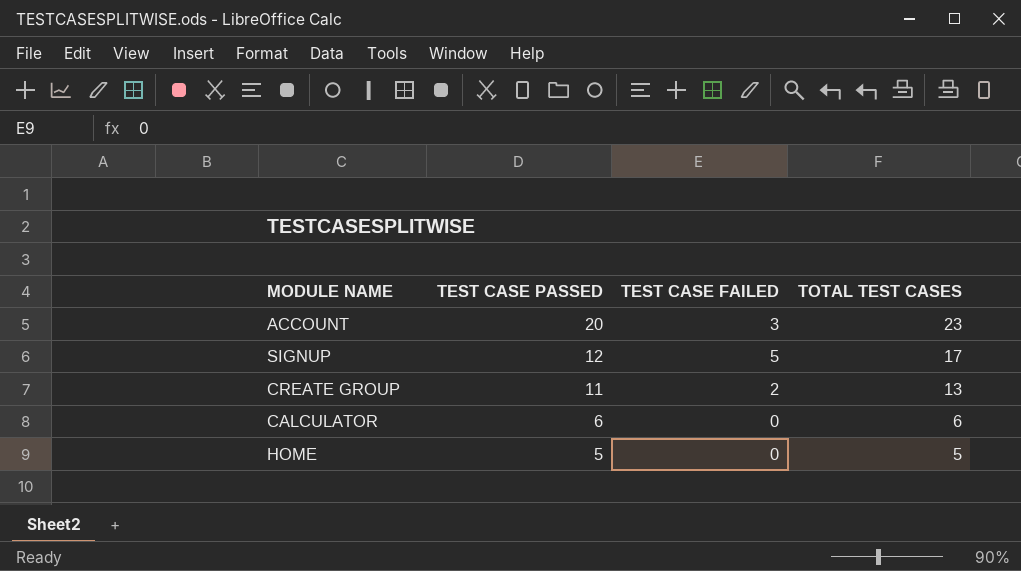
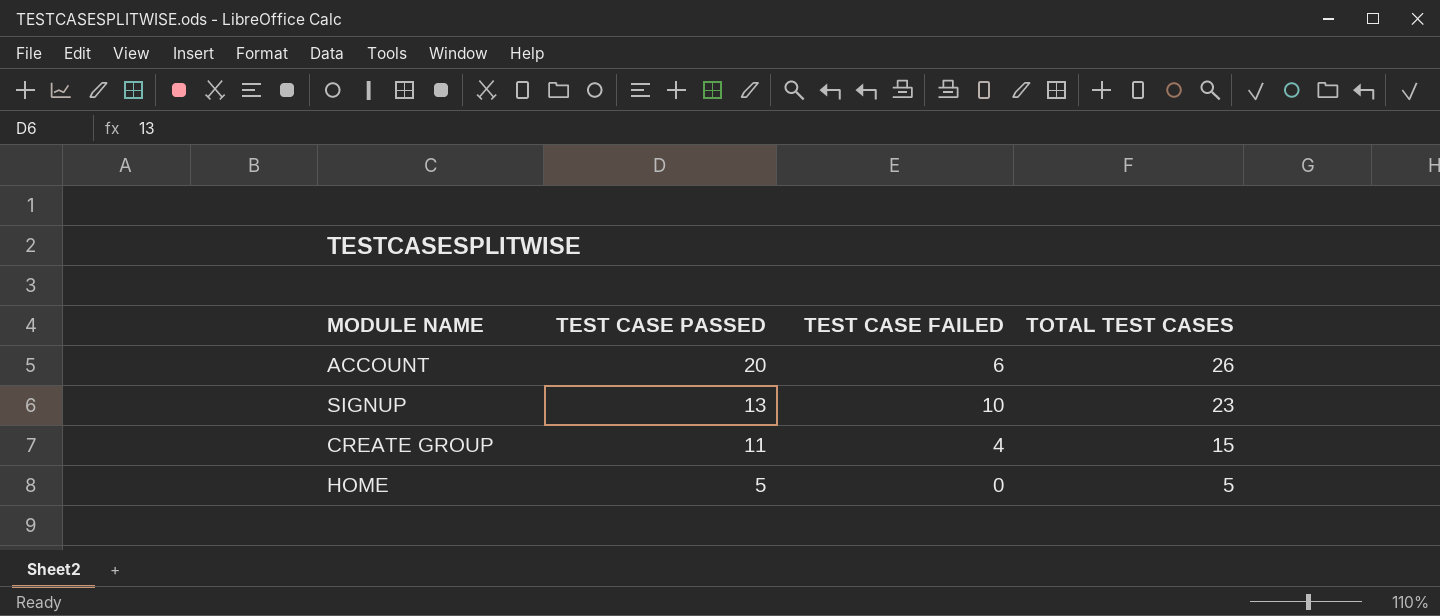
row CALCULATOR: 6 | 0 | 6 -> none
ACCOUNT | TEST CASE FAILED: 3 -> 6
ACCOUNT | TOTAL TEST CASES: 23 -> 26
SIGNUP | TEST CASE PASSED: 12 -> 13
SIGNUP | TEST CASE FAILED: 5 -> 10
SIGNUP | TOTAL TEST CASES: 17 -> 23
CREATE GROUP | TEST CASE FAILED: 2 -> 4
CREATE GROUP | TOTAL TEST CASES: 13 -> 15

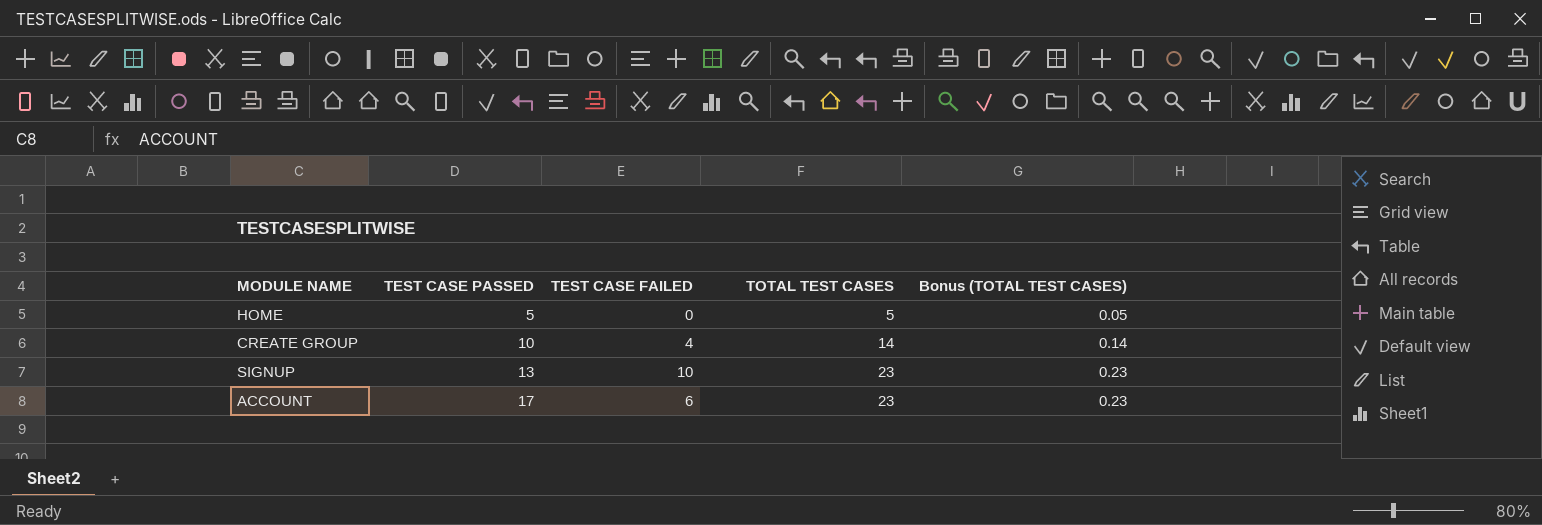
row order: TEST CASE PASSED descending -> TEST CASE PASSED ascending
column Bonus (TOTAL TEST CASES) | formula: none -> [TOTAL TEST CASES] * 0.01
CREATE GROUP | TEST CASE PASSED: 11 -> 10
CREATE GROUP | TOTAL TEST CASES: 15 -> 14
ACCOUNT | TEST CASE PASSED: 20 -> 17
ACCOUNT | TOTAL TEST CASES: 26 -> 23

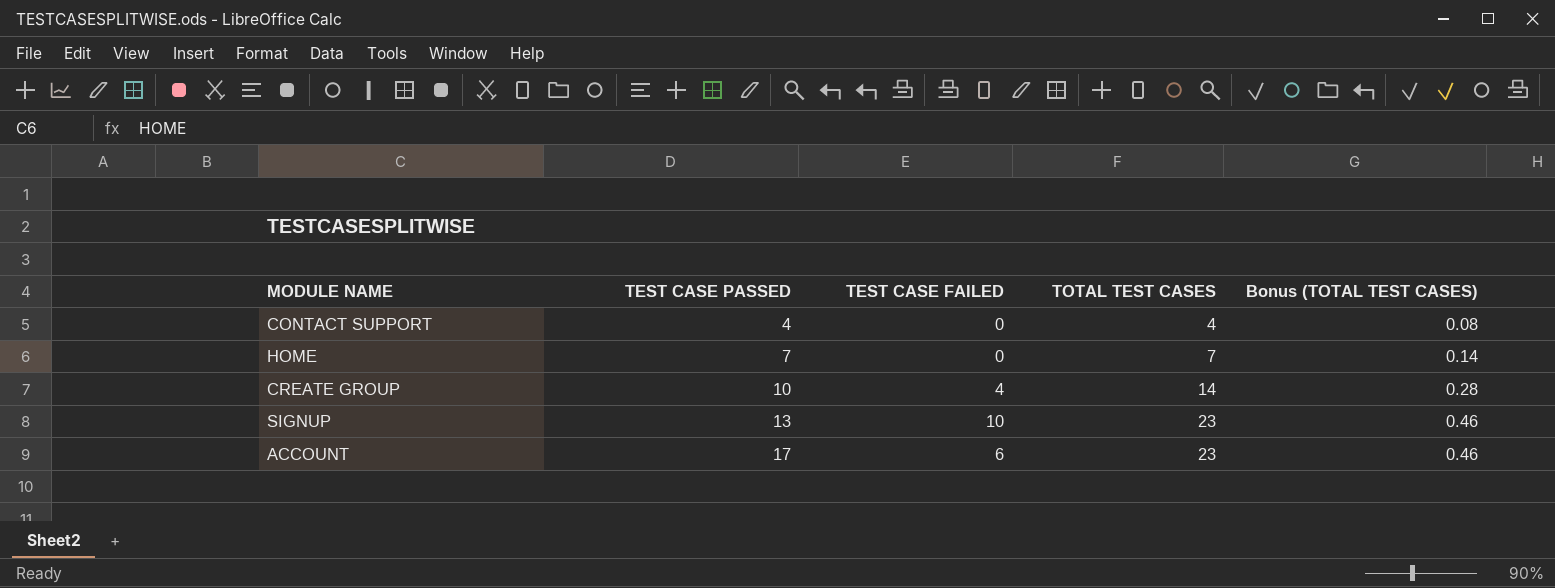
column Bonus (TOTAL TEST CASES) | formula: [TOTAL TEST CASES] * 0.01 -> [TOTAL TEST CASES] * 0.02
row CONTACT SUPPORT: none -> 4 | 0 | 4 | 0.08
HOME | TEST CASE PASSED: 5 -> 7
HOME | TOTAL TEST CASES: 5 -> 7

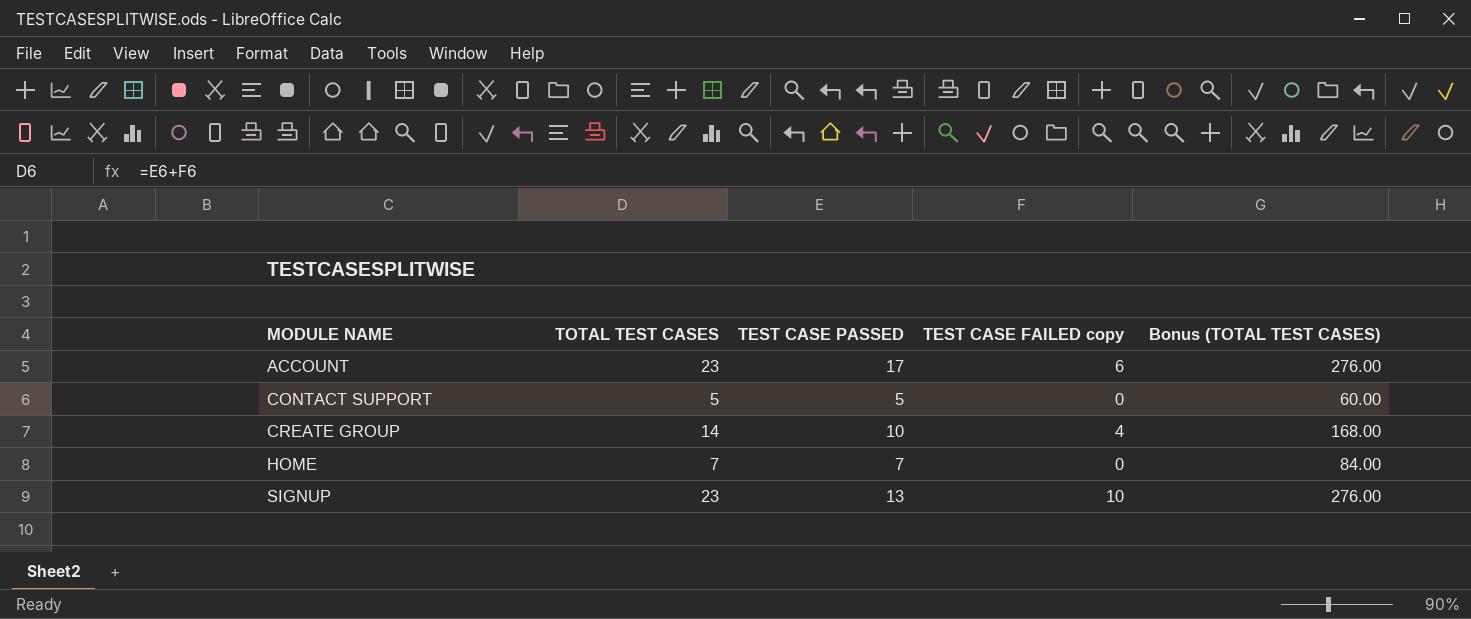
row order: TEST CASE PASSED ascending -> MODULE NAME ascending
column TOTAL TEST CASES | position: 4 -> 2
column name: TEST CASE FAILED -> TEST CASE FAILED copy
column Bonus (TOTAL TEST CASES) | formula: [TOTAL TEST CASES] * 0.02 -> [TOTAL TEST CASES] * 12
CONTACT SUPPORT | TOTAL TEST CASES: 4 -> 5
CONTACT SUPPORT | TEST CASE PASSED: 4 -> 5

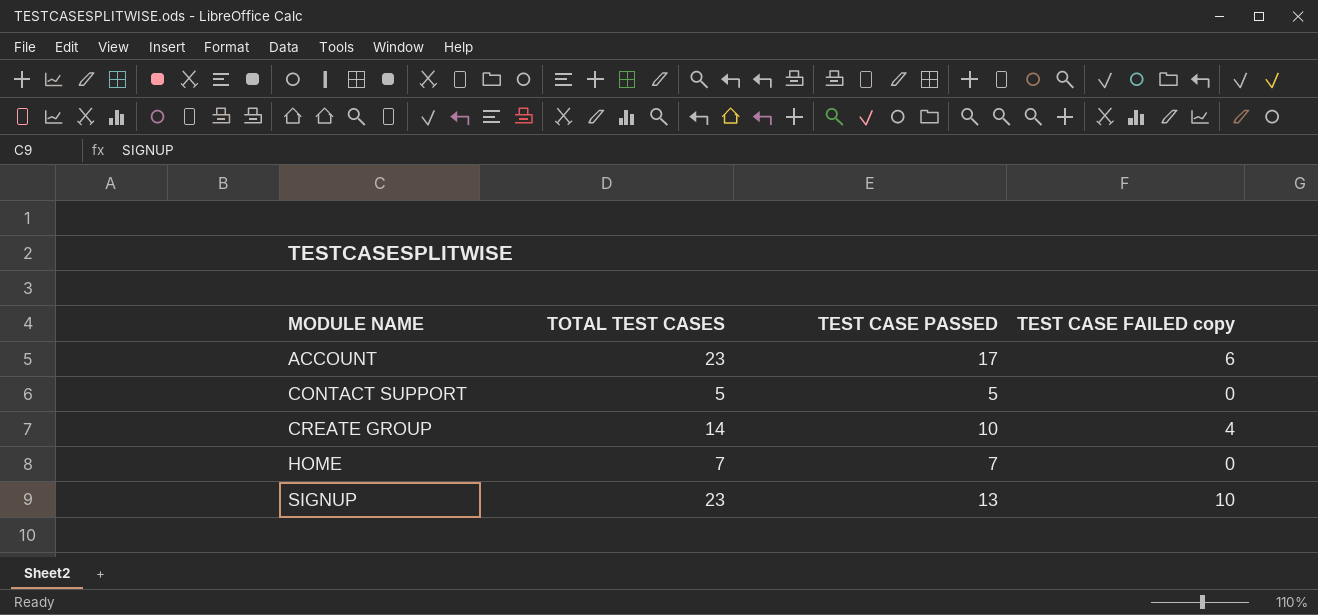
column Bonus (TOTAL TEST CASES) | formula: [TOTAL TEST CASES] * 12 -> none

